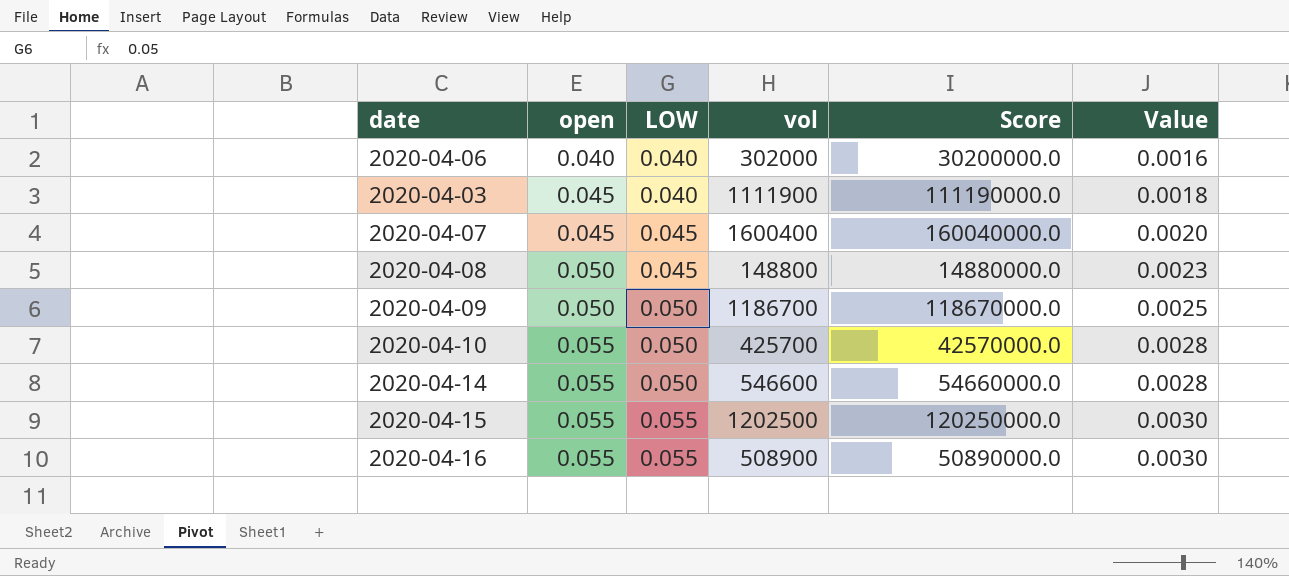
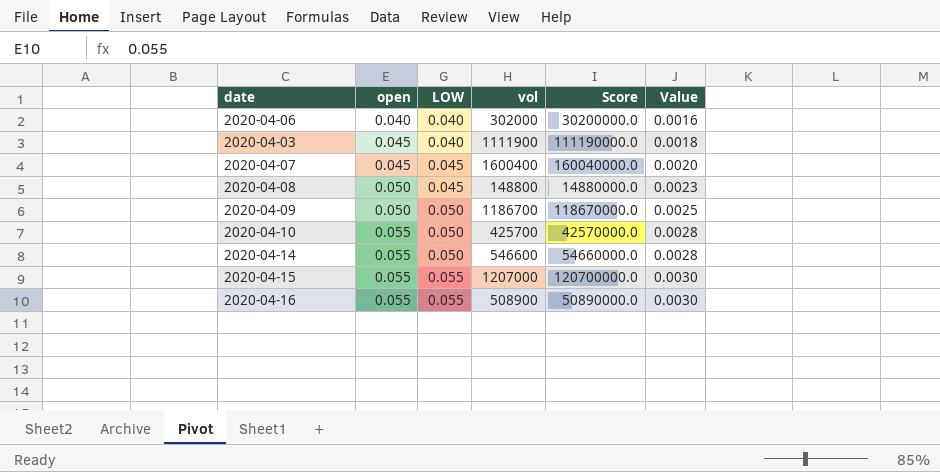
2020-04-15 | vol: 1202500 -> 1207000
2020-04-15 | Score: 120250000.0 -> 120700000.0

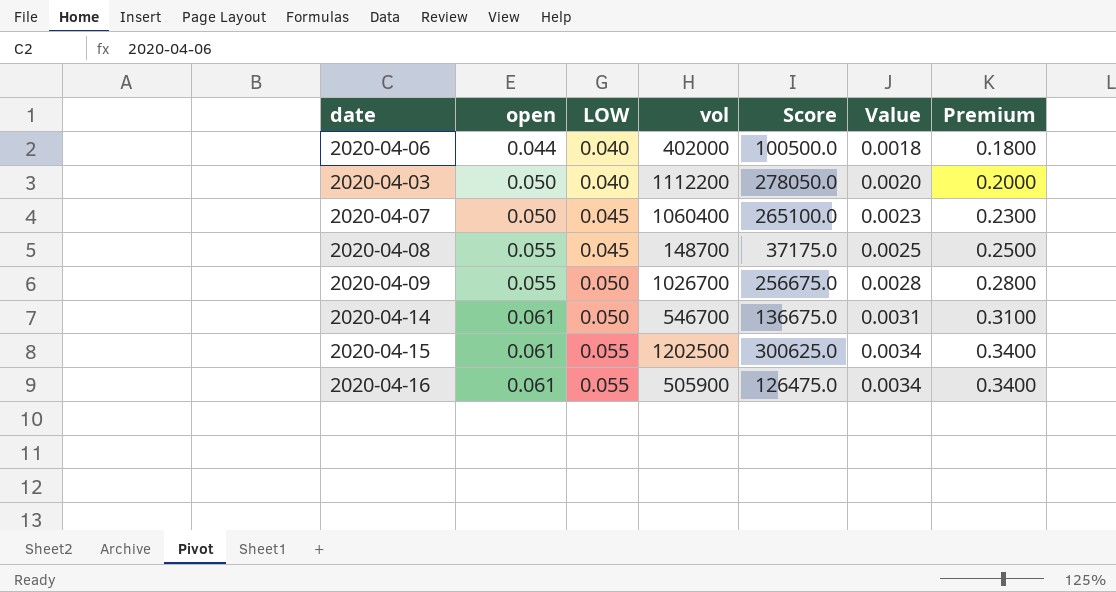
column Score | formula: [vol] * 100 -> [vol] * 0.25
column Premium | formula: none -> [Value] * 100
row 2020-04-10: 0.055 | 0.050 | 425700 | 42570000.0 | 0.0028 -> none
2020-04-06 | open: 0.040 -> 0.044
2020-04-06 | vol: 302000 -> 402000
2020-04-06 | Value: 0.0016 -> 0.0018
2020-04-03 | open: 0.045 -> 0.050
2020-04-03 | vol: 1111900 -> 1112200
2020-04-03 | Value: 0.0018 -> 0.0020
2020-04-07 | open: 0.045 -> 0.050
2020-04-07 | vol: 1600400 -> 1060400
2020-04-07 | Value: 0.0020 -> 0.0023
2020-04-08 | open: 0.050 -> 0.055
2020-04-08 | vol: 148800 -> 148700
2020-04-08 | Value: 0.0023 -> 0.0025
2020-04-09 | open: 0.050 -> 0.055
2020-04-09 | vol: 1186700 -> 1026700
2020-04-09 | Value: 0.0025 -> 0.0028
2020-04-14 | open: 0.055 -> 0.061
2020-04-14 | vol: 546600 -> 546700
2020-04-14 | Value: 0.0028 -> 0.0031
2020-04-15 | open: 0.055 -> 0.061
2020-04-15 | vol: 1207000 -> 1202500
2020-04-15 | Value: 0.0030 -> 0.0034
2020-04-16 | open: 0.055 -> 0.061
2020-04-16 | vol: 508900 -> 505900
2020-04-16 | Value: 0.0030 -> 0.0034

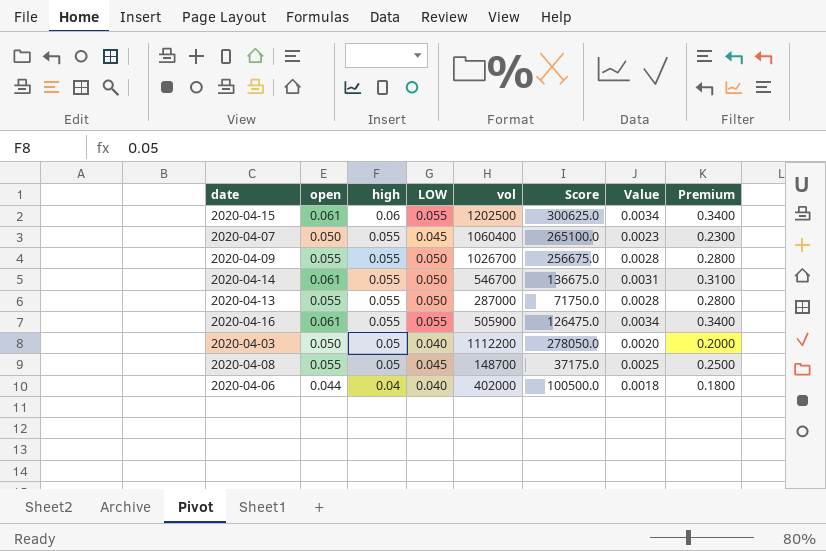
row order: open ascending -> high descending
column high | position: none -> 3
row 2020-04-13: none -> 0.055 | 0.055 | 0.050 | 287000 | 71750.0 | 0.0028 | 0.2800

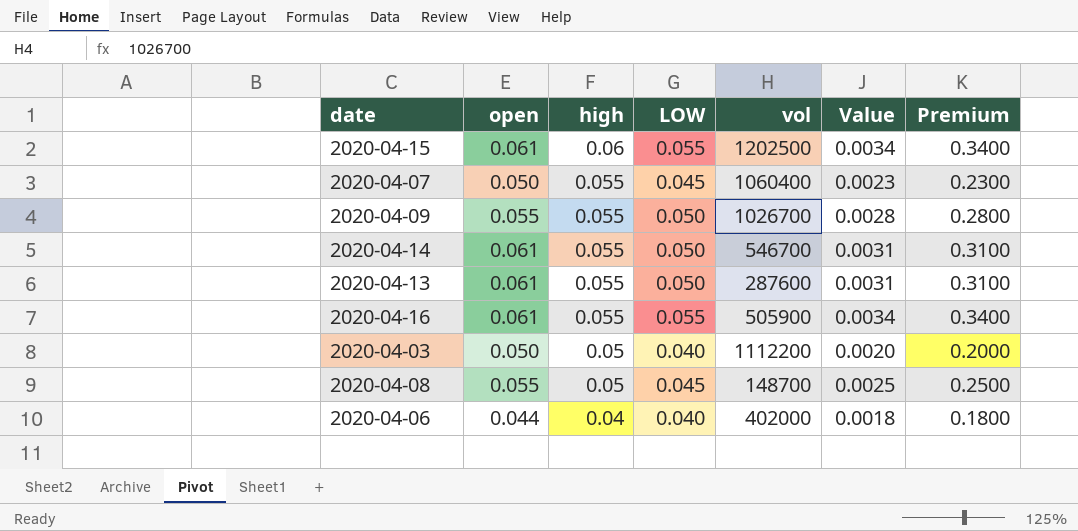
column Score | formula: [vol] * 0.25 -> none
2020-04-13 | open: 0.055 -> 0.061
2020-04-13 | vol: 287000 -> 287600
2020-04-13 | Value: 0.0028 -> 0.0031
2020-04-13 | Premium: 0.2800 -> 0.3100

